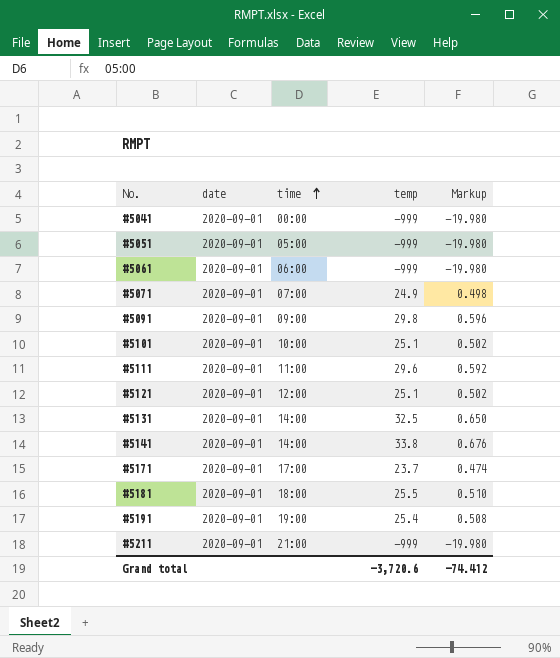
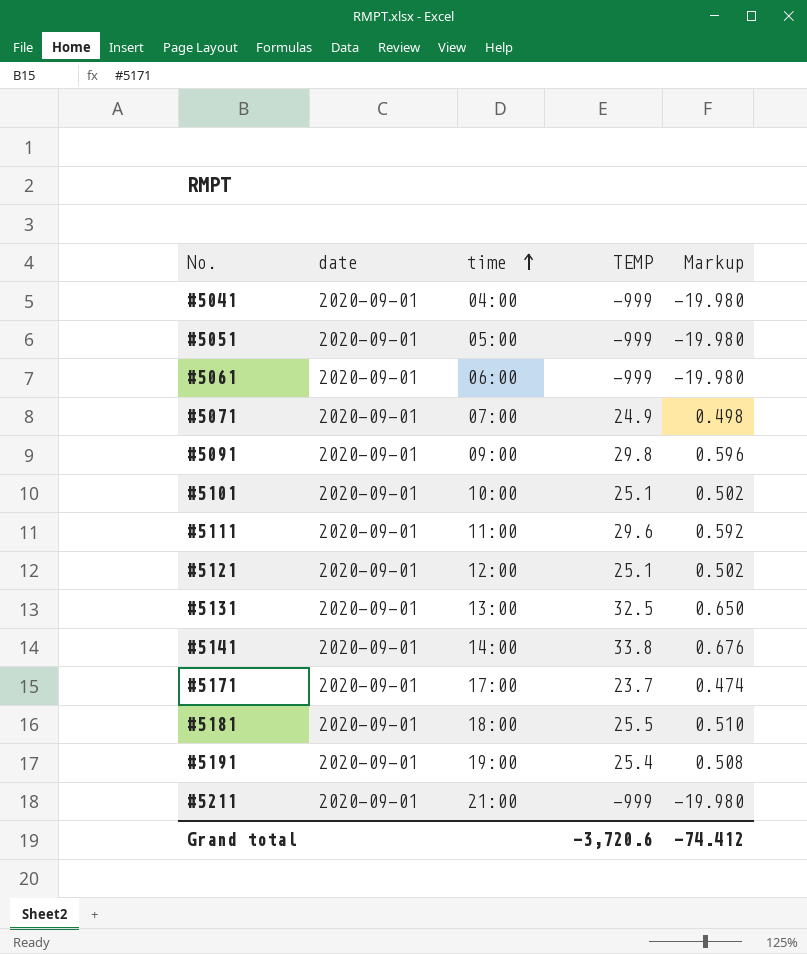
column name: temp -> TEMP
#5041 | time: 00:00 -> 04:00
#5131 | time: 14:00 -> 13:00

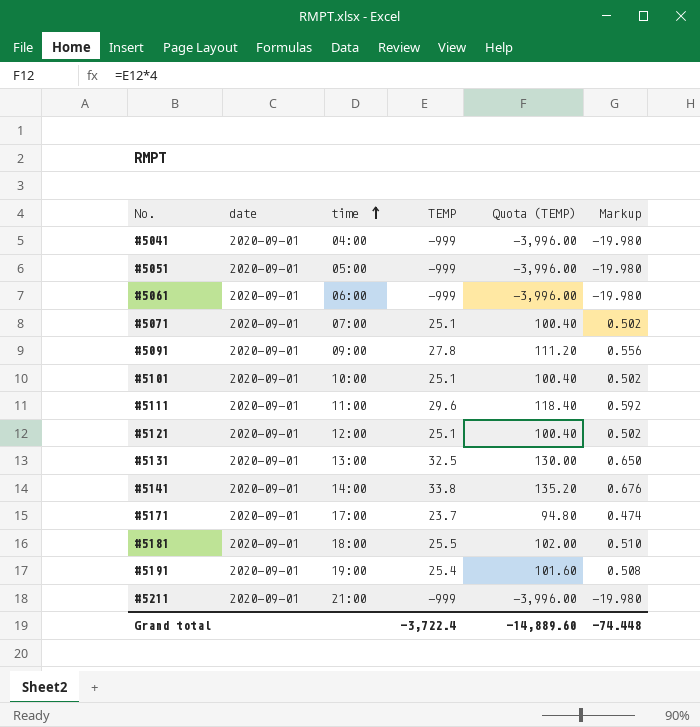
column Quota (TEMP) | formula: none -> [TEMP] * 4
#5071 | TEMP: 24.9 -> 25.1
#5071 | Markup: 0.498 -> 0.502
#5091 | TEMP: 29.8 -> 27.8
#5091 | Markup: 0.596 -> 0.556
Grand total | TEMP: -3,720.6 -> -3,722.4
Grand total | Markup: -74.412 -> -74.448

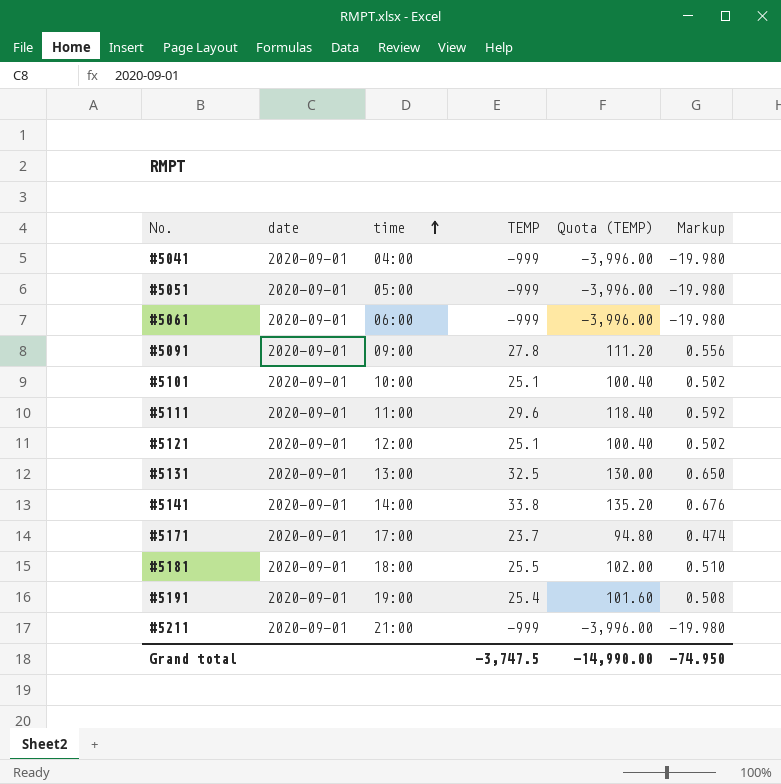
row #5071: 2020-09-01 | 07:00 | 25.1 | 100.40 | 0.502 -> none
Grand total | TEMP: -3,722.4 -> -3,747.5
Grand total | Quota (TEMP): -14,889.60 -> -14,990.00
Grand total | Markup: -74.448 -> -74.950

